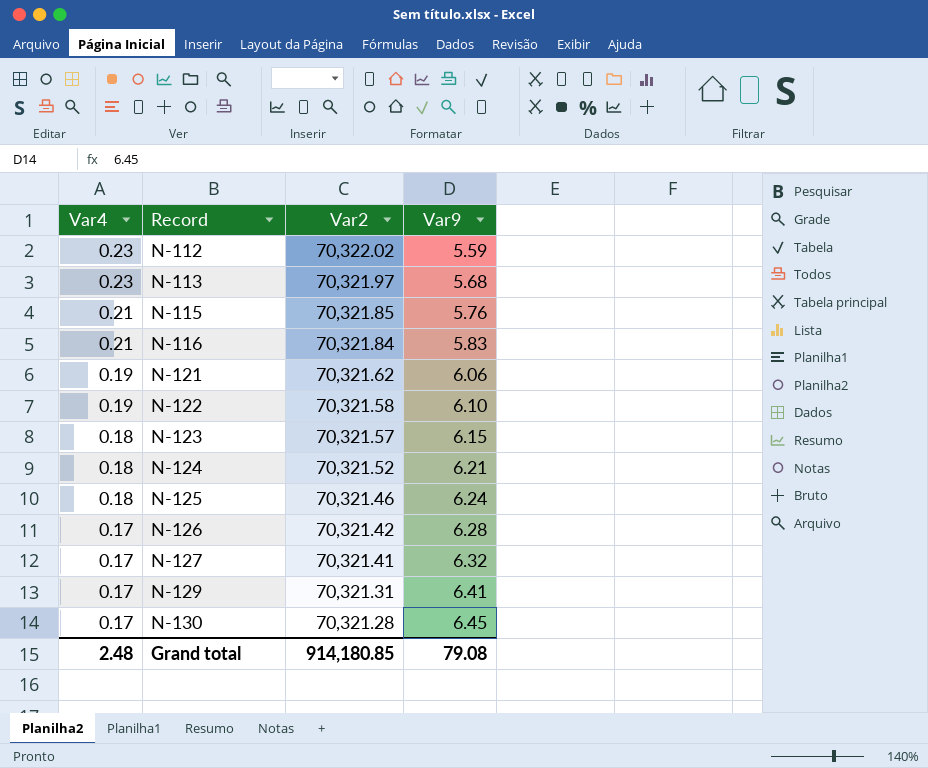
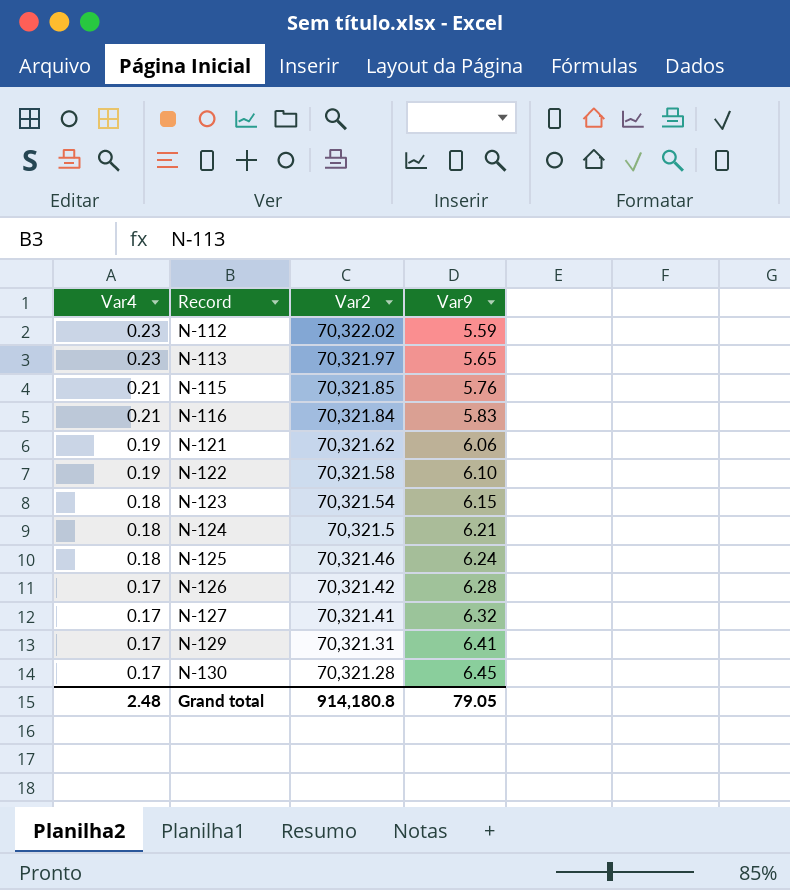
N-113 | Var9: 5.68 -> 5.65
N-123 | Var2: 70,321.57 -> 70,321.54
N-124 | Var2: 70,321.52 -> 70,321.5
Grand total | Var2: 914,180.85 -> 914,180.8
Grand total | Var9: 79.08 -> 79.05

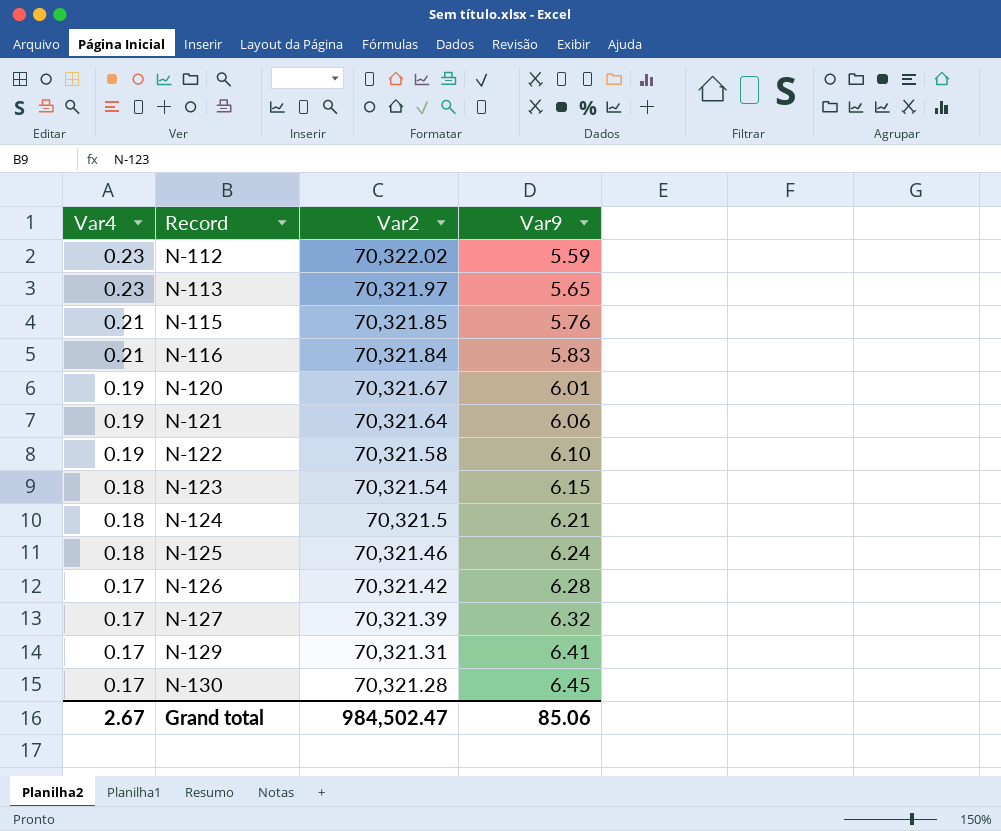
row N-120: none -> 0.19 | 70,321.67 | 6.01
N-121 | Var2: 70,321.62 -> 70,321.64
N-127 | Var2: 70,321.41 -> 70,321.39
Grand total | Var4: 2.48 -> 2.67
Grand total | Var2: 914,180.8 -> 984,502.47
Grand total | Var9: 79.05 -> 85.06

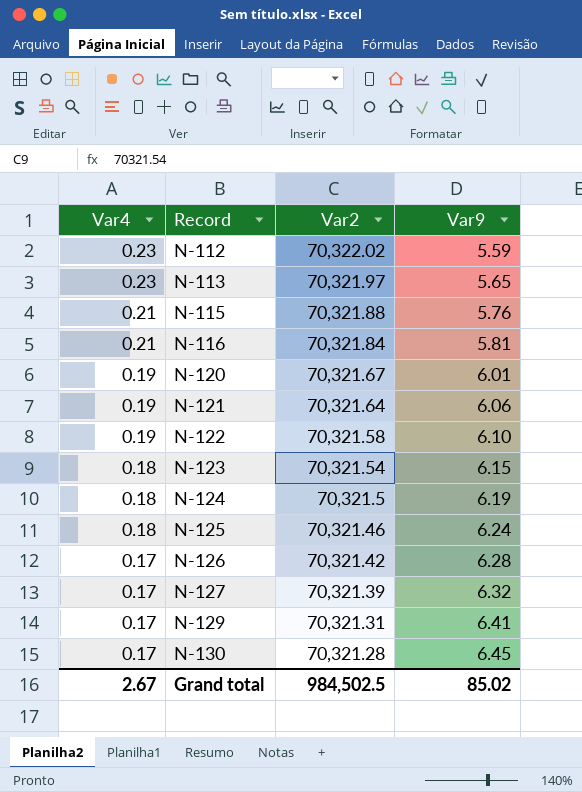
N-115 | Var2: 70,321.85 -> 70,321.88
N-116 | Var9: 5.83 -> 5.81
N-124 | Var9: 6.21 -> 6.19
Grand total | Var2: 984,502.47 -> 984,502.5
Grand total | Var9: 85.06 -> 85.02

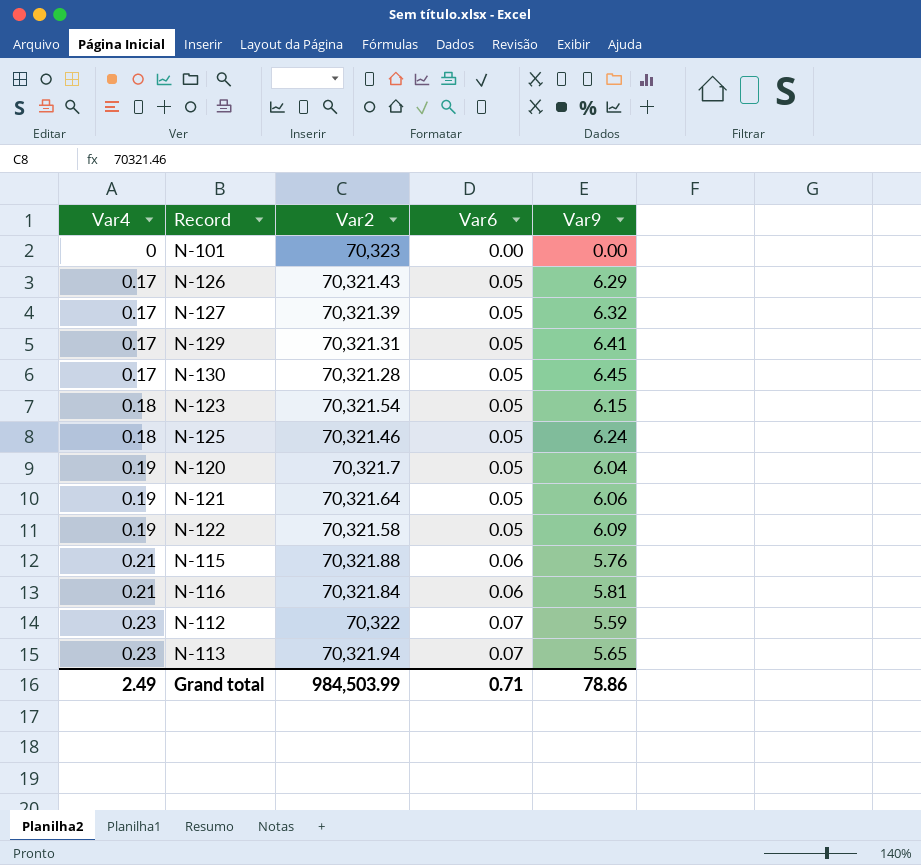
row order: Var4 descending -> Var4 ascending
column Var6 | position: none -> 4
row N-124: 0.18 | 70,321.5 | 6.19 -> none
row N-101: none -> 0 | 70,323 | 0.00 | 0.00
N-126 | Var2: 70,321.42 -> 70,321.43
N-126 | Var9: 6.28 -> 6.29
N-120 | Var2: 70,321.67 -> 70,321.7
N-120 | Var9: 6.01 -> 6.04
N-122 | Var9: 6.10 -> 6.09
N-112 | Var2: 70,322.02 -> 70,322
N-113 | Var2: 70,321.97 -> 70,321.94
Grand total | Var4: 2.67 -> 2.49
Grand total | Var2: 984,502.5 -> 984,503.99
Grand total | Var9: 85.02 -> 78.86

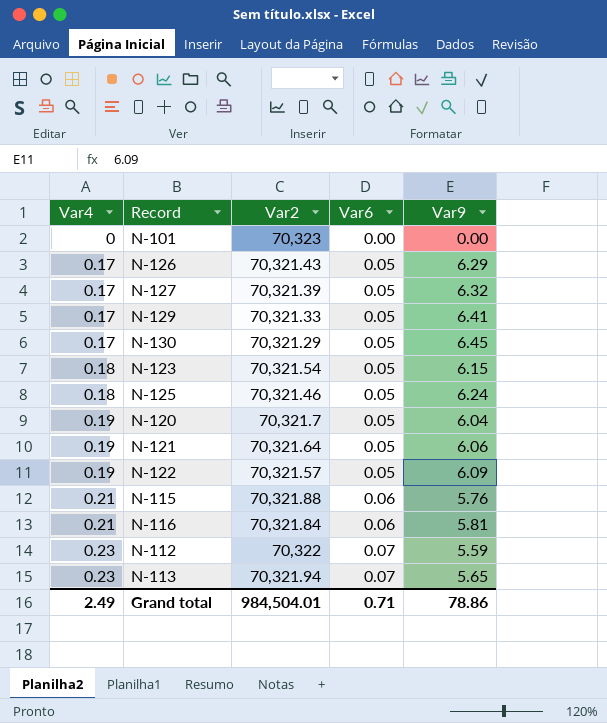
N-129 | Var2: 70,321.31 -> 70,321.33
N-130 | Var2: 70,321.28 -> 70,321.29
N-122 | Var2: 70,321.58 -> 70,321.57
Grand total | Var2: 984,503.99 -> 984,504.01

